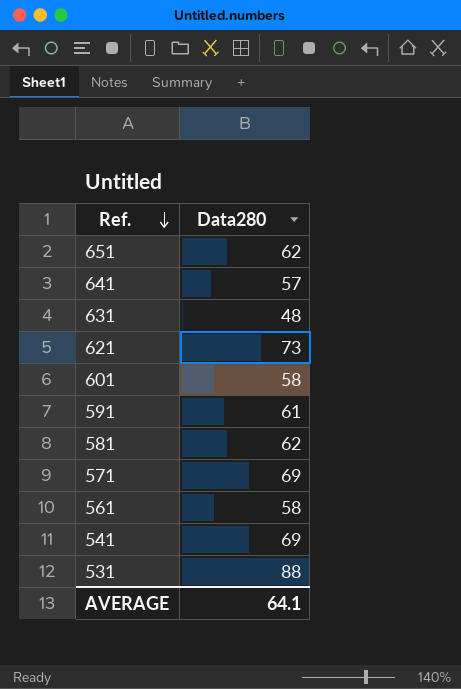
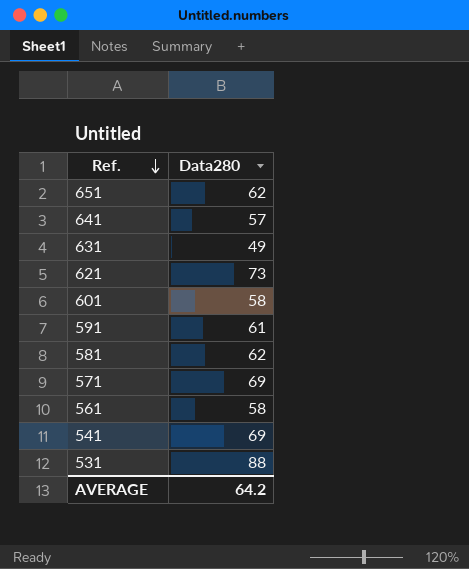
631 | Data280: 48 -> 49
AVERAGE | Data280: 64.1 -> 64.2

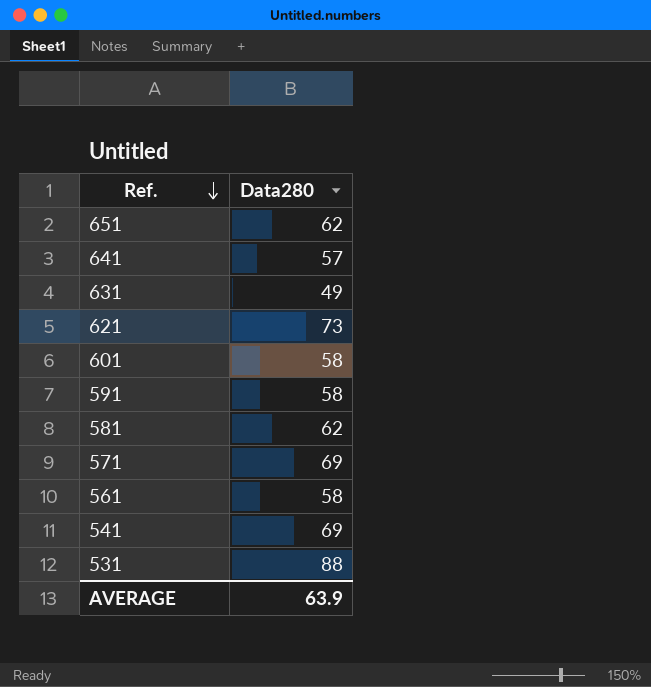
591 | Data280: 61 -> 58
AVERAGE | Data280: 64.2 -> 63.9

